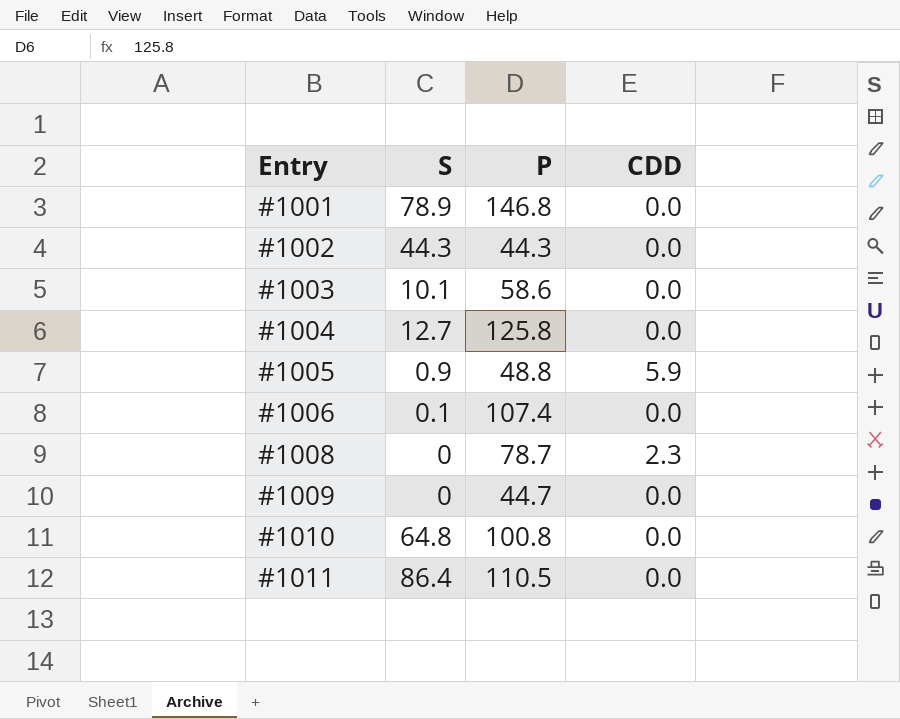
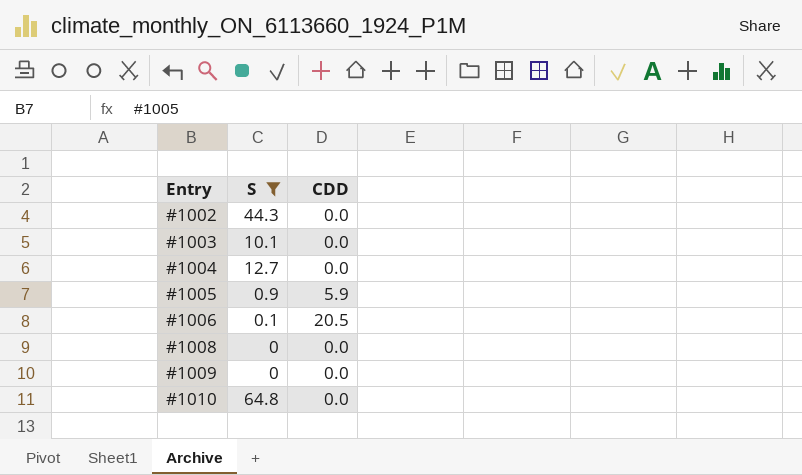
filter: none -> S <= 64.8
column P | position: 3 -> none
#1006 | CDD: 0.0 -> 20.5
#1008 | CDD: 2.3 -> 0.0

